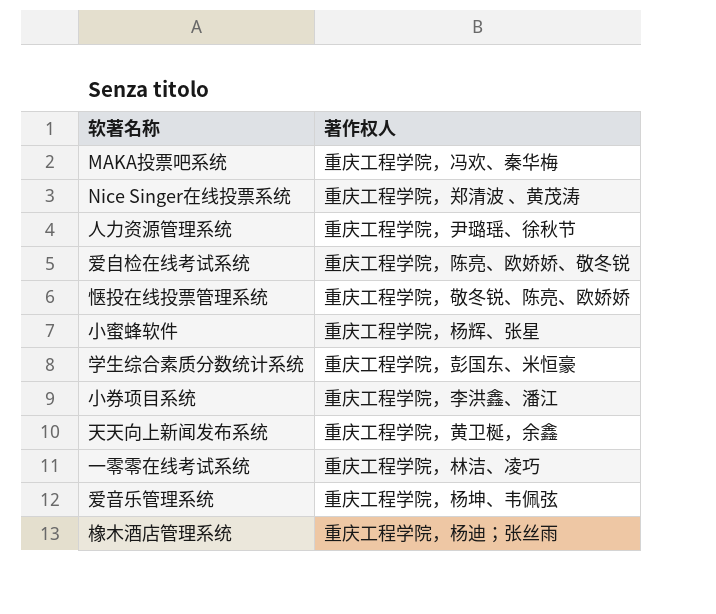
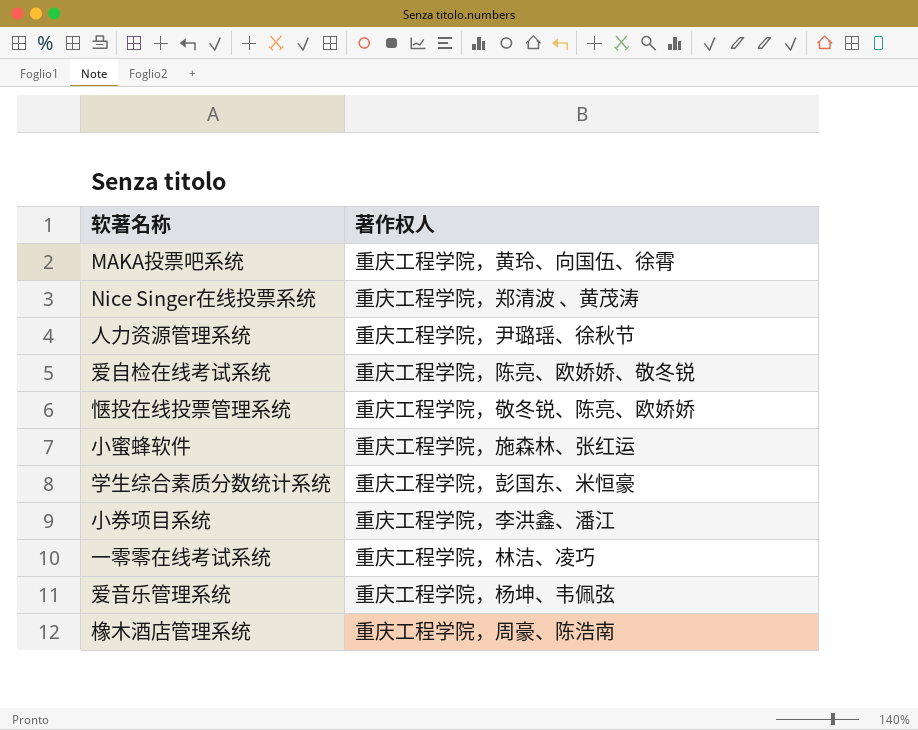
row 天天向上新闻发布系统: 重庆工程学院，黄卫梴，余鑫 -> none
MAKA投票吧系统 | 著作权人: 重庆工程学院，冯欢、秦华梅 -> 重庆工程学院，黄玲、向国伍、徐霄
小蜜蜂软件 | 著作权人: 重庆工程学院，杨辉、张星 -> 重庆工程学院，施森林、张红运
橡木酒店管理系统 | 著作权人: 重庆工程学院，杨迪；张丝雨 -> 重庆工程学院，周豪、陈浩南

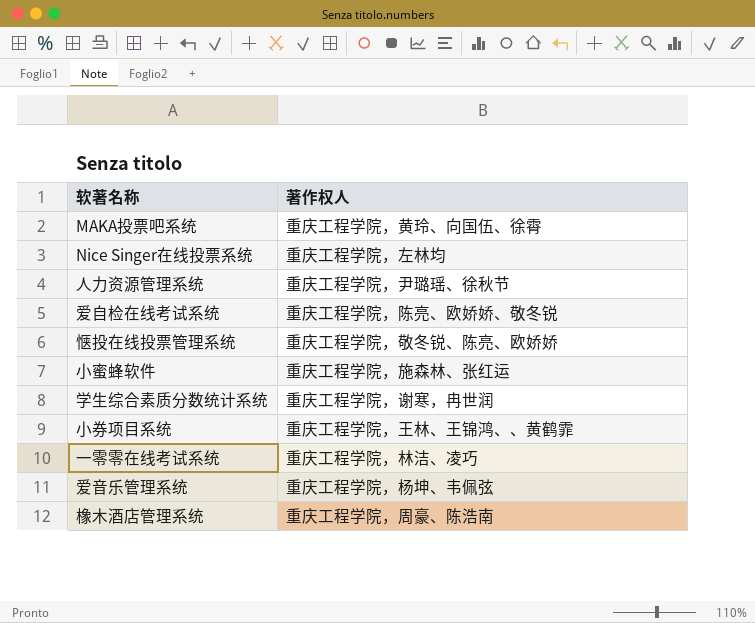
Nice Singer在线投票系统 | 著作权人: 重庆工程学院，郑清波 、黄茂涛 -> 重庆工程学院，左林均
学生综合素质分数统计系统 | 著作权人: 重庆工程学院，彭国东、米恒豪 -> 重庆工程学院，谢寒，冉世润
小券项目系统 | 著作权人: 重庆工程学院，李洪鑫、潘江 -> 重庆工程学院，王林、王锦鸿、、黄鹤霏

